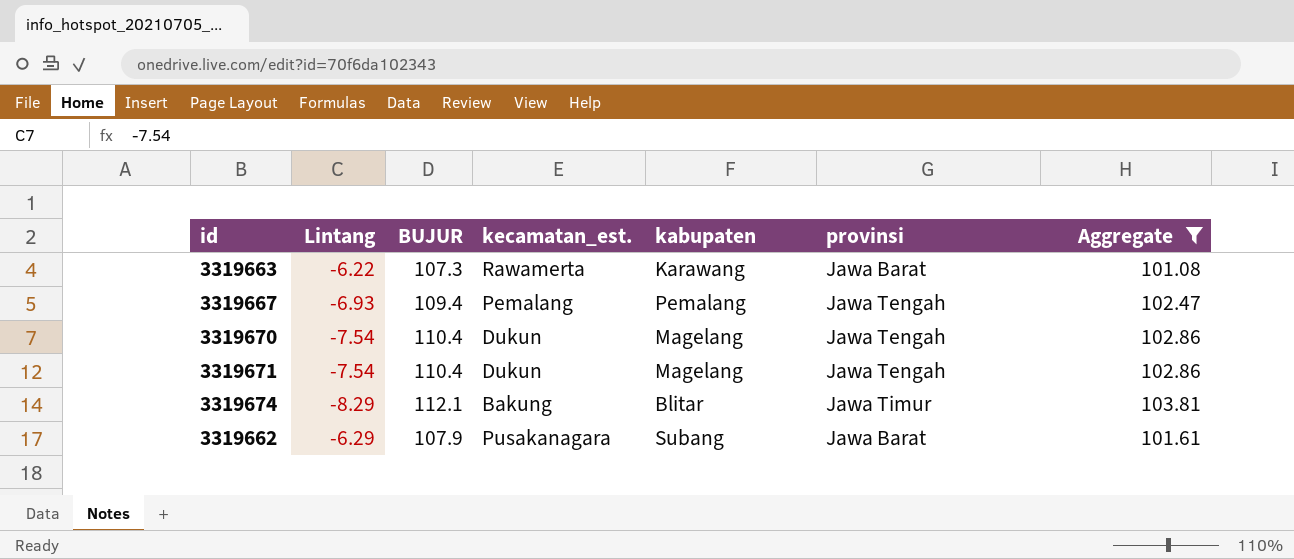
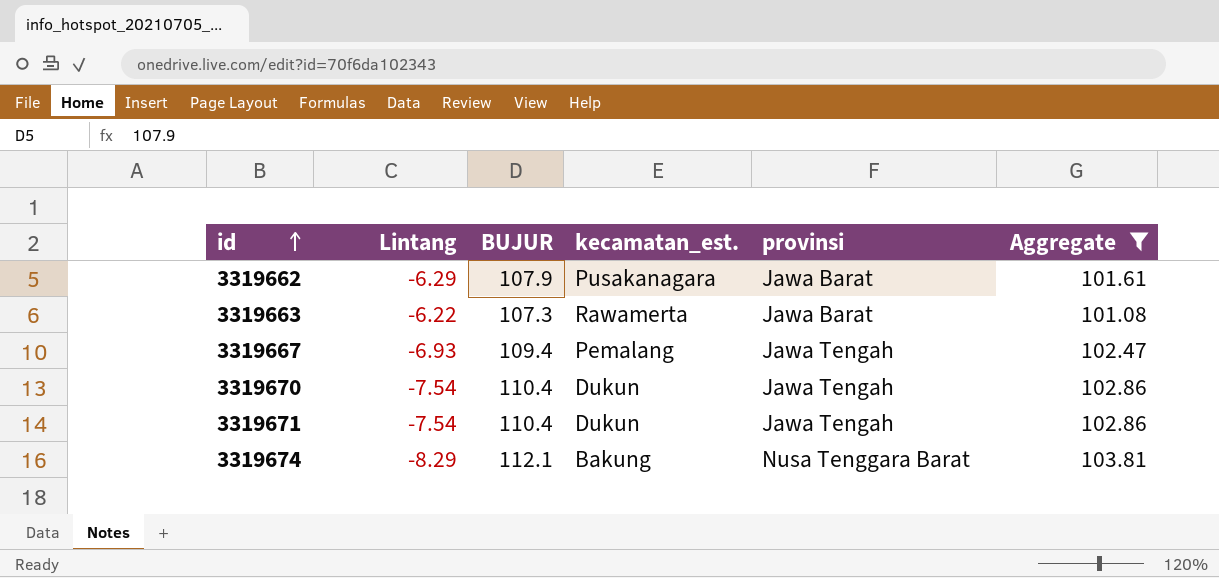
row order: none -> id ascending
column kabupaten | position: 5 -> none
3319674 | provinsi: Jawa Timur -> Nusa Tenggara Barat

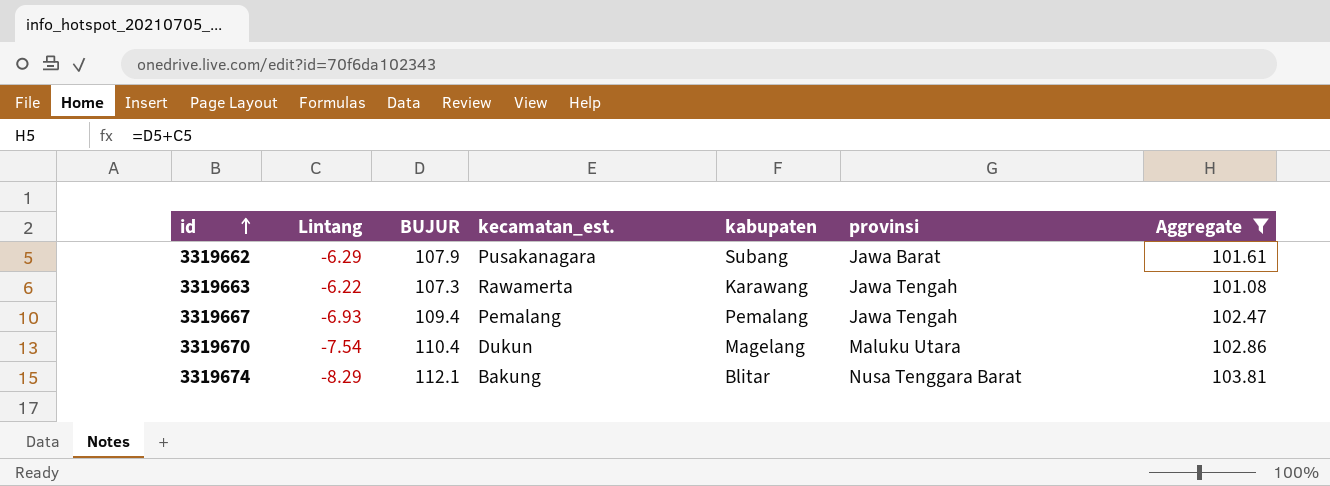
column kabupaten | position: none -> 5
row 3319671: -7.54 | 110.4 | Dukun | Jawa Tengah | 102.86 -> none
3319663 | provinsi: Jawa Barat -> Jawa Tengah
3319670 | provinsi: Jawa Tengah -> Maluku Utara

